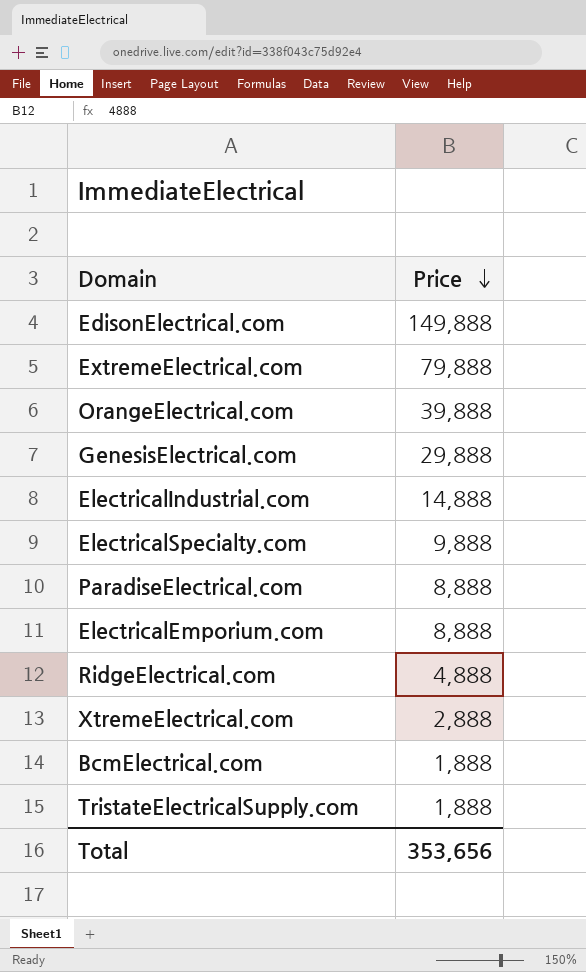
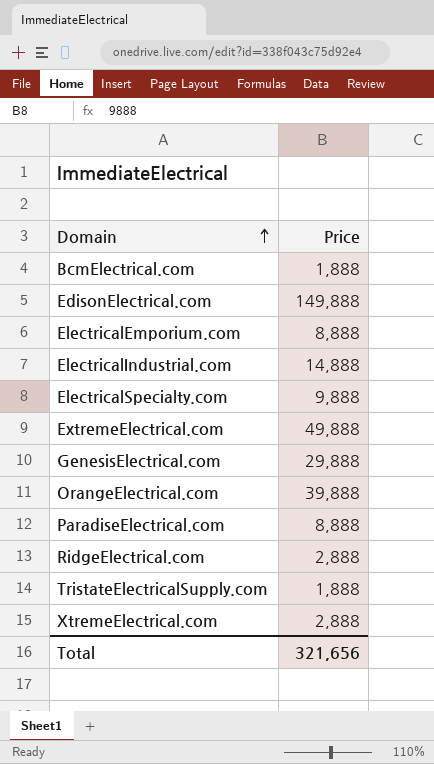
row order: Price descending -> Domain ascending
ExtremeElectrical.com | Price: 79,888 -> 49,888
RidgeElectrical.com | Price: 4,888 -> 2,888
Total | Price: 353,656 -> 321,656

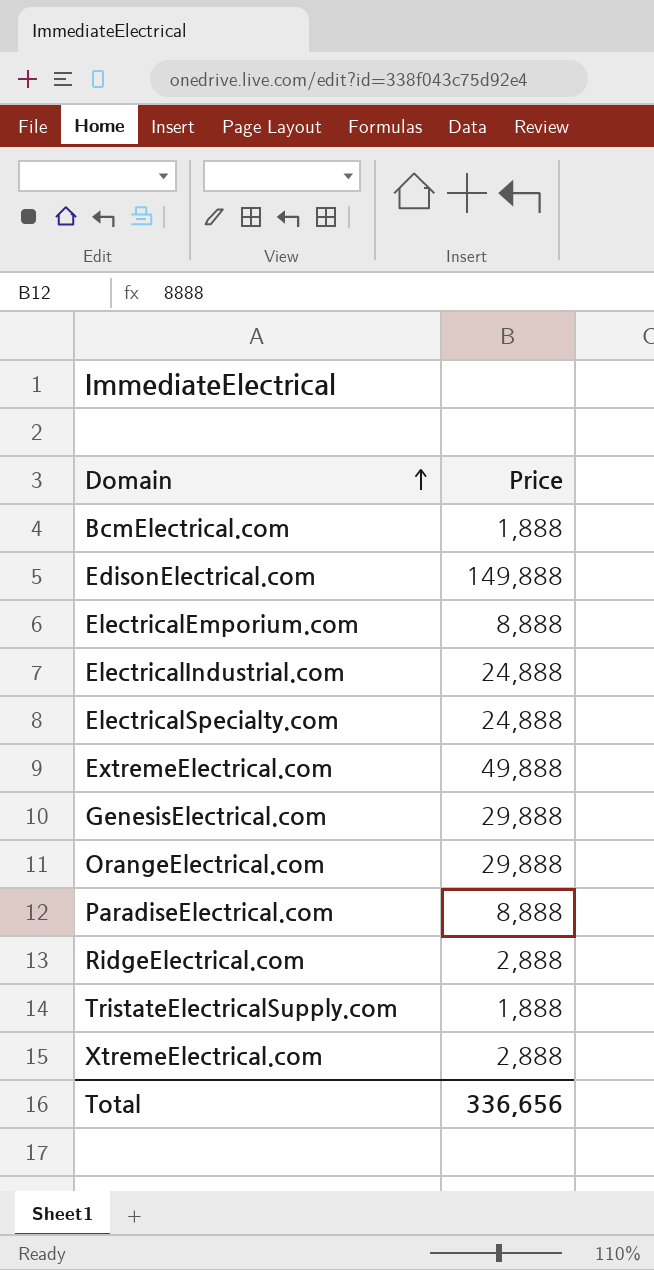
ElectricalIndustrial.com | Price: 14,888 -> 24,888
ElectricalSpecialty.com | Price: 9,888 -> 24,888
OrangeElectrical.com | Price: 39,888 -> 29,888
Total | Price: 321,656 -> 336,656

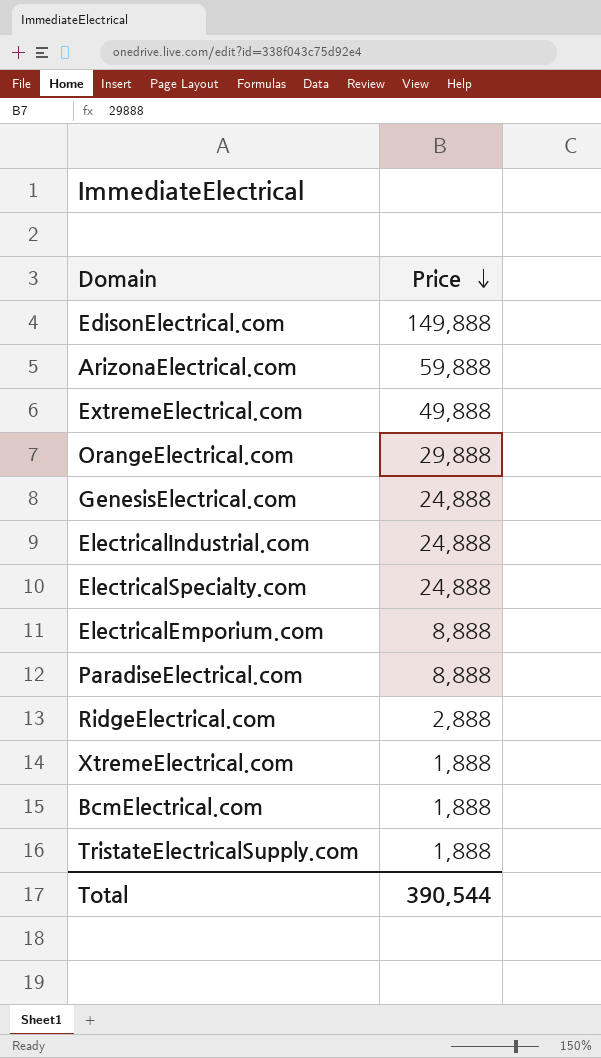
row order: Domain ascending -> Price descending
row ArizonaElectrical.com: none -> 59,888
GenesisElectrical.com | Price: 29,888 -> 24,888
XtremeElectrical.com | Price: 2,888 -> 1,888
Total | Price: 336,656 -> 390,544

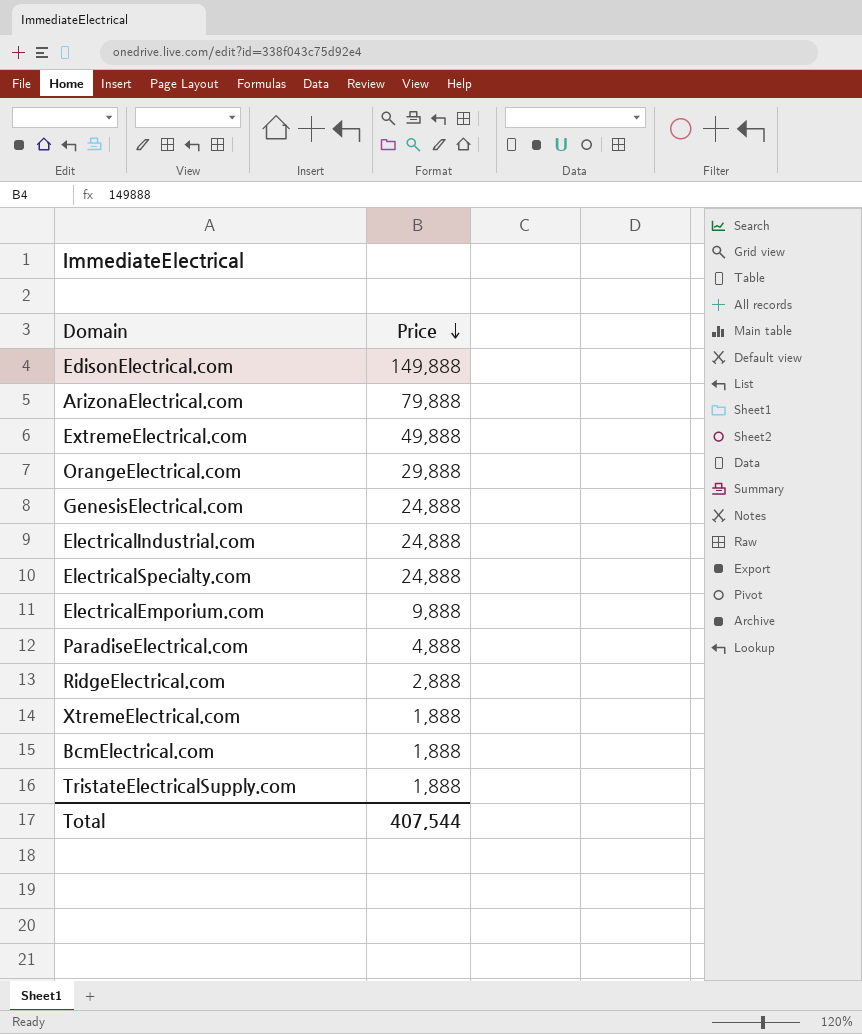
ArizonaElectrical.com | Price: 59,888 -> 79,888
ElectricalEmporium.com | Price: 8,888 -> 9,888
ParadiseElectrical.com | Price: 8,888 -> 4,888
Total | Price: 390,544 -> 407,544

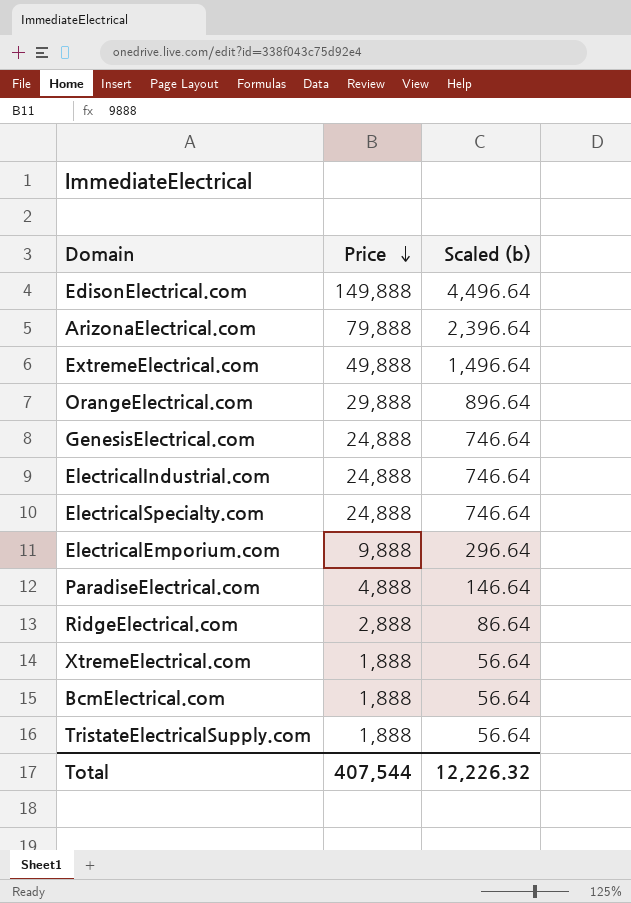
column Scaled (b) | formula: none -> [Price] * 0.03

